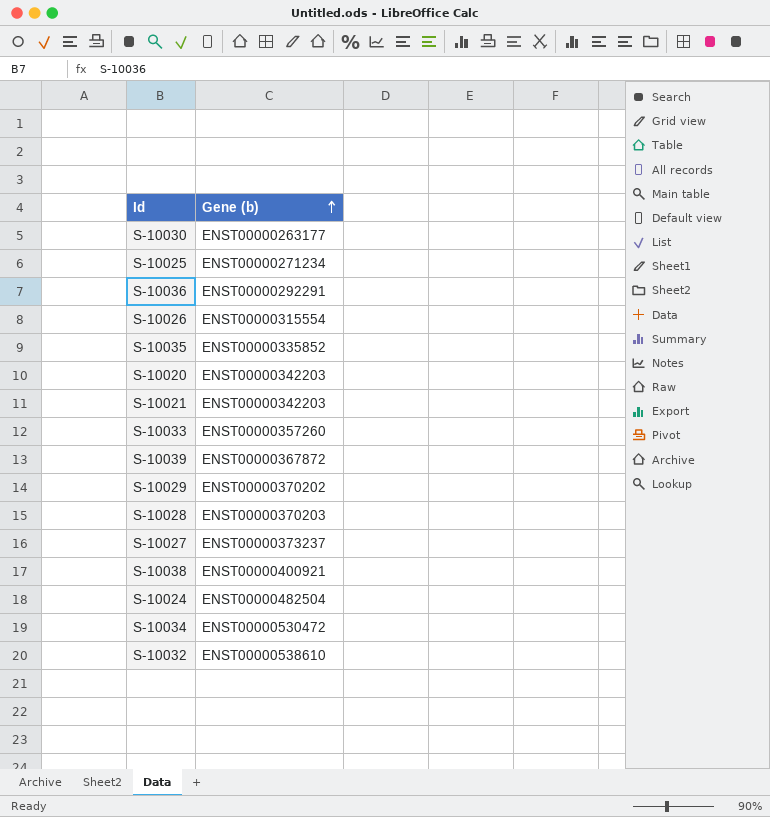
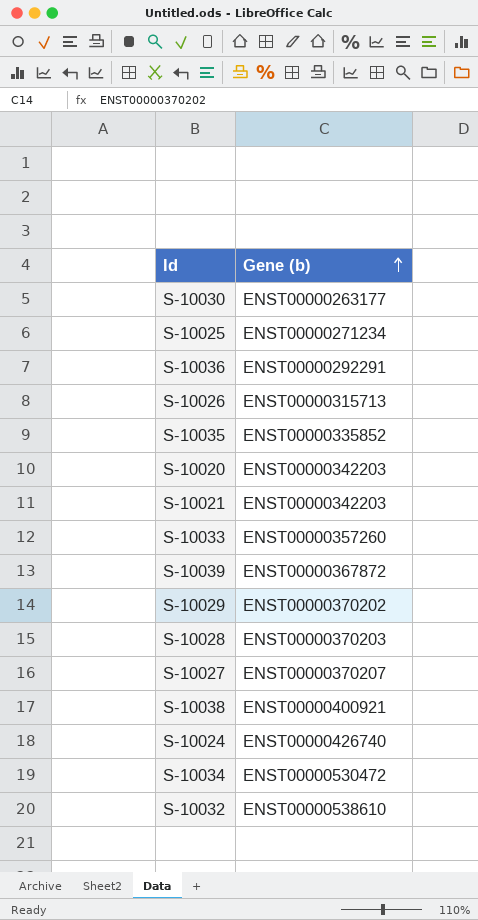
S-10026 | Gene (b): ENST00000315554 -> ENST00000315713
S-10027 | Gene (b): ENST00000373237 -> ENST00000370207
S-10024 | Gene (b): ENST00000482504 -> ENST00000426740

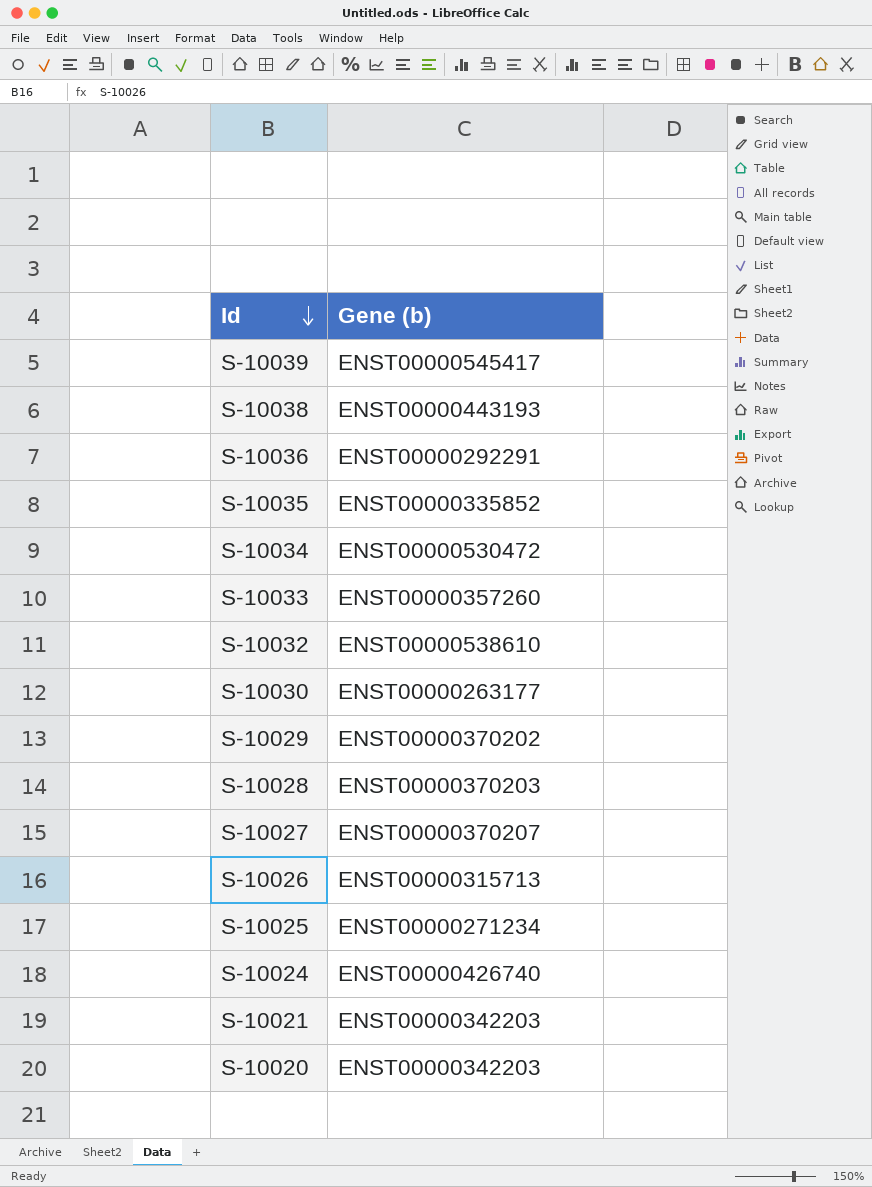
row order: Gene (b) ascending -> Id descending
S-10039 | Gene (b): ENST00000367872 -> ENST00000545417
S-10038 | Gene (b): ENST00000400921 -> ENST00000443193

